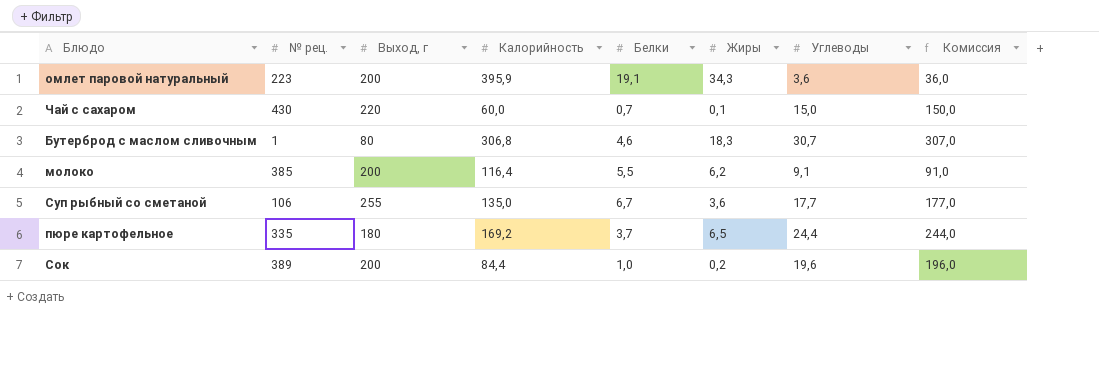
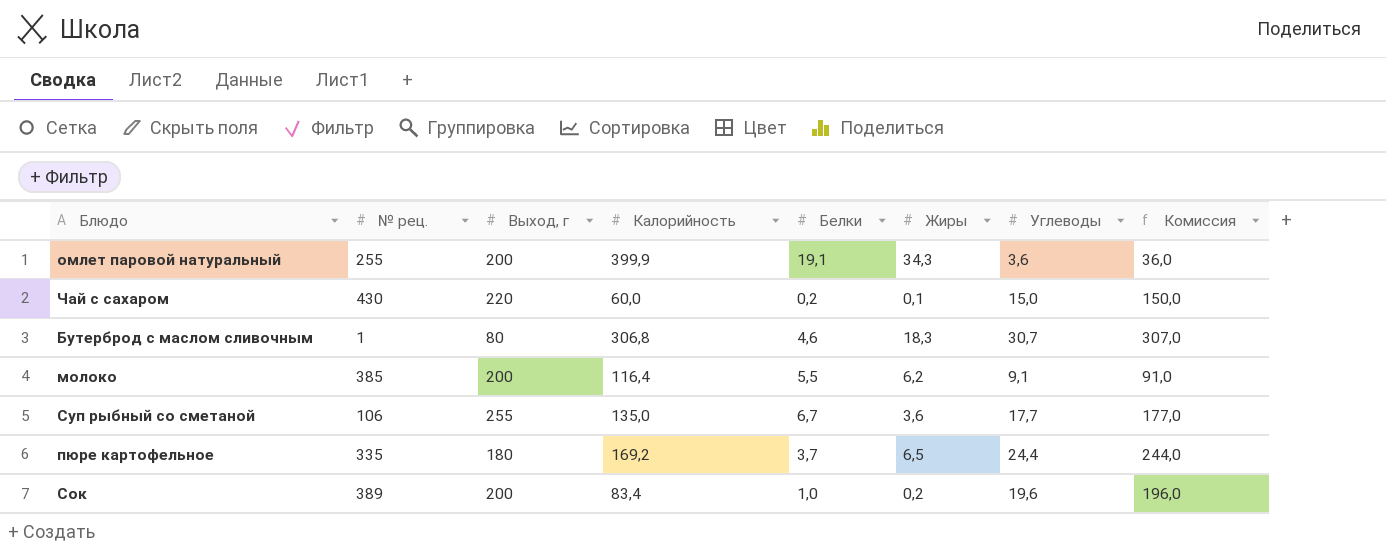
омлет паровой натуральный | № рец.: 223 -> 255
омлет паровой натуральный | Калорийность: 395,9 -> 399,9
Чай с сахаром | Белки: 0,7 -> 0,2
Сок | Калорийность: 84,4 -> 83,4

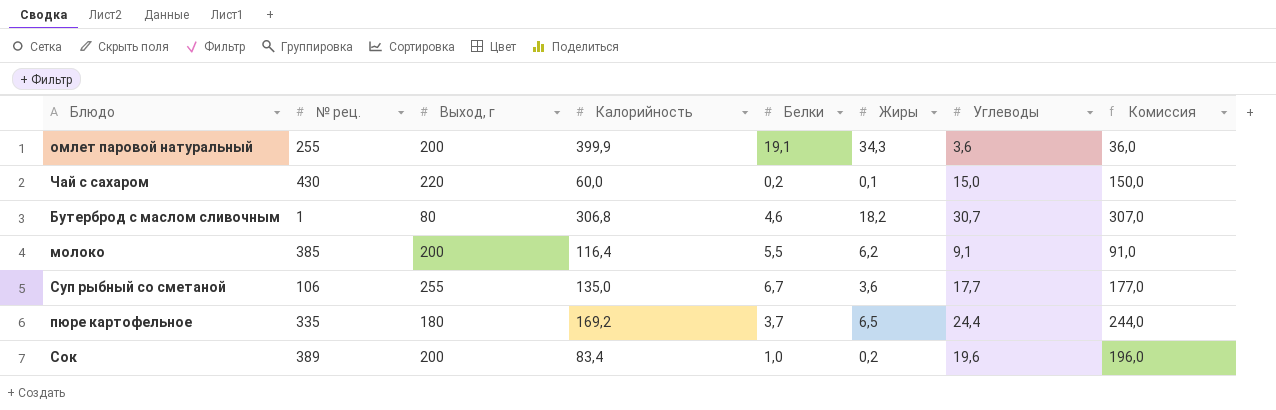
Бутерброд с маслом сливочным | Жиры: 18,3 -> 18,2

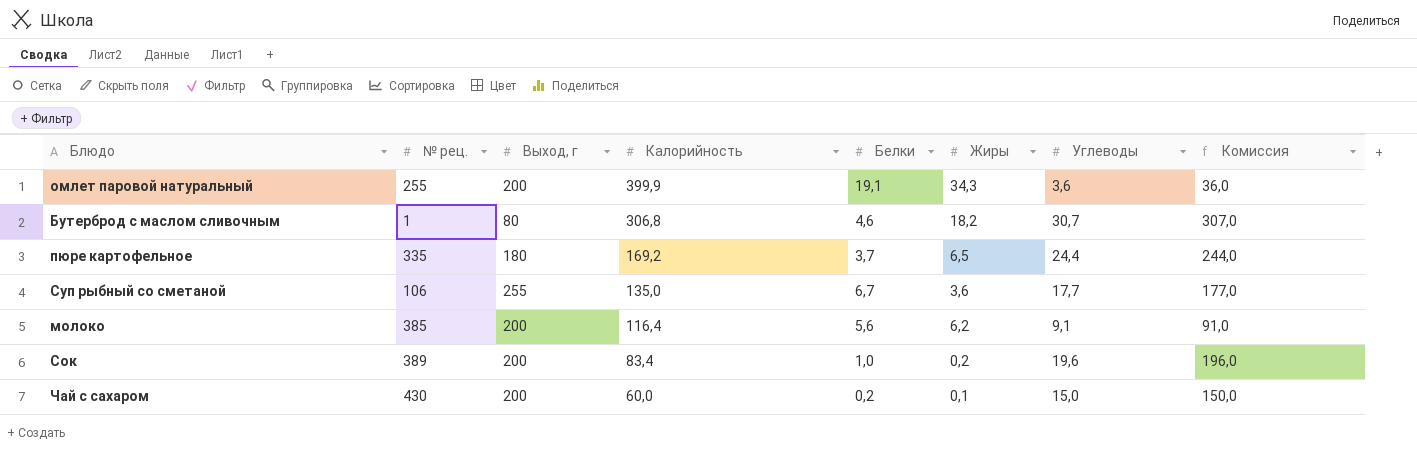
row order: none -> Калорийность descending
молоко | Белки: 5,5 -> 5,6
Чай с сахаром | Выход, г: 220 -> 200

